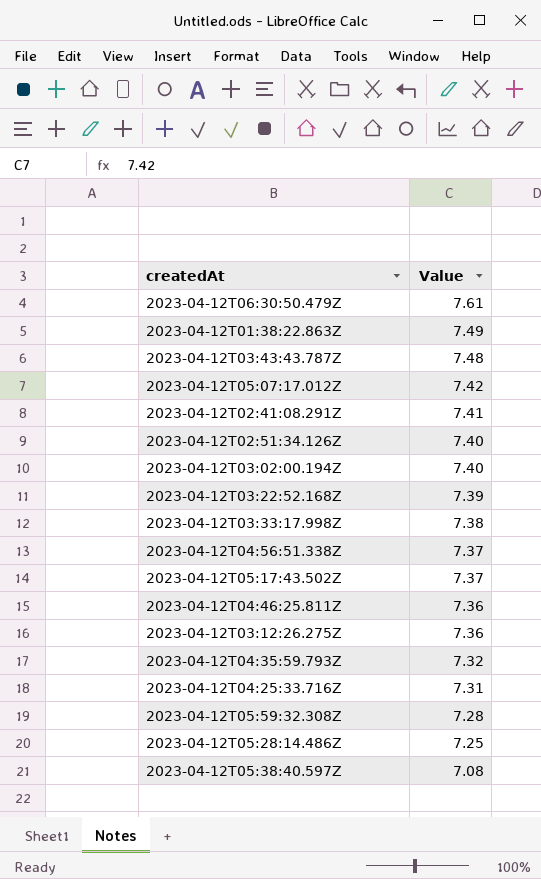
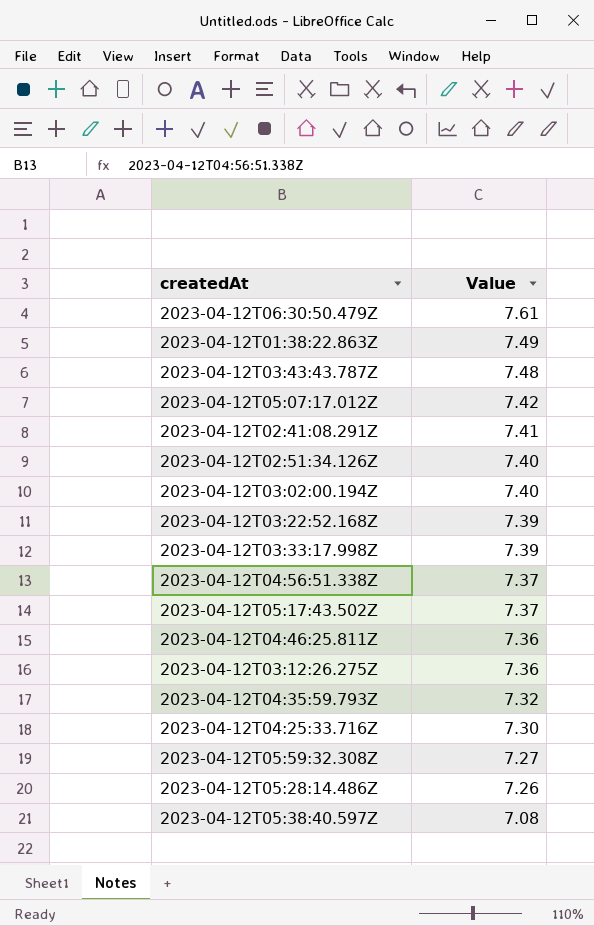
2023-04-12T03:33:17.998Z | Value: 7.38 -> 7.39
2023-04-12T04:25:33.716Z | Value: 7.31 -> 7.30
2023-04-12T05:59:32.308Z | Value: 7.28 -> 7.27
2023-04-12T05:28:14.486Z | Value: 7.25 -> 7.26

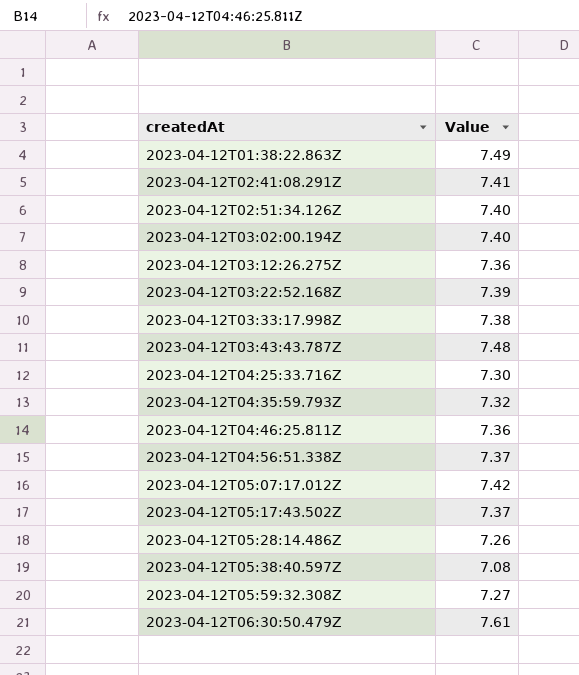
row order: Value descending -> createdAt ascending
2023-04-12T03:33:17.998Z | Value: 7.39 -> 7.38

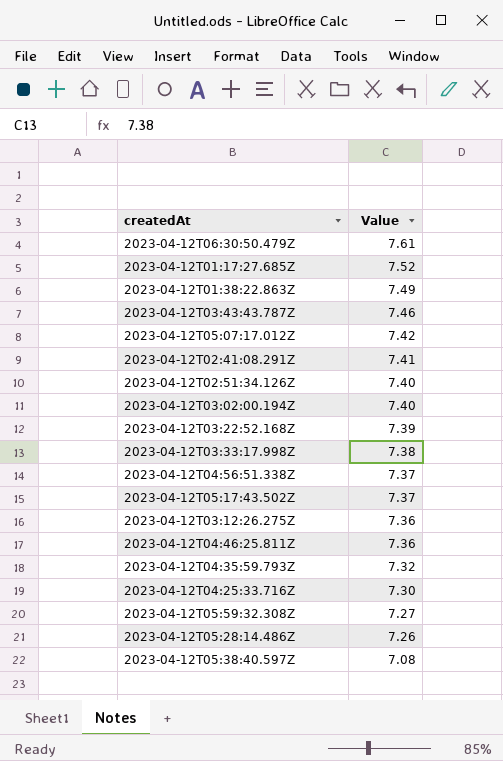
row order: createdAt ascending -> Value descending
row 2023-04-12T01:17:27.685Z: none -> 7.52
2023-04-12T03:43:43.787Z | Value: 7.48 -> 7.46

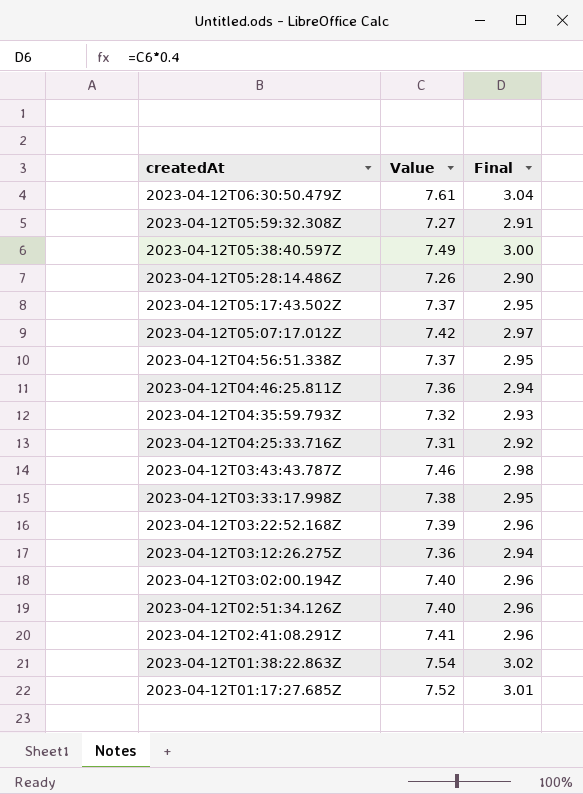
row order: Value descending -> createdAt descending
column Final | formula: none -> [Value] * 0.4
2023-04-12T05:38:40.597Z | Value: 7.08 -> 7.49
2023-04-12T04:25:33.716Z | Value: 7.30 -> 7.31
2023-04-12T01:38:22.863Z | Value: 7.49 -> 7.54

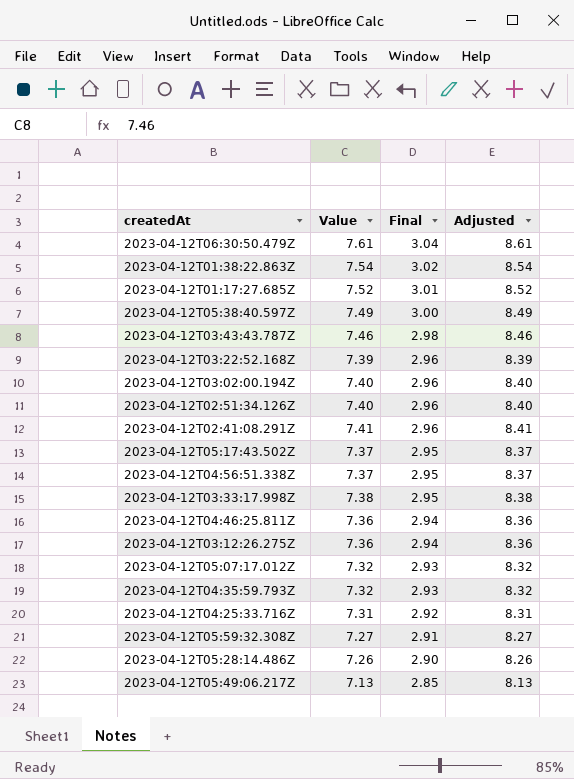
row order: createdAt descending -> Final descending
column Adjusted | formula: none -> [Value] + 1
2023-04-12T05:07:17.012Z | Value: 7.42 -> 7.32
2023-04-12T05:07:17.012Z | Final: 2.97 -> 2.93
row 2023-04-12T05:49:06.217Z: none -> 7.13 | 2.85 | 8.13

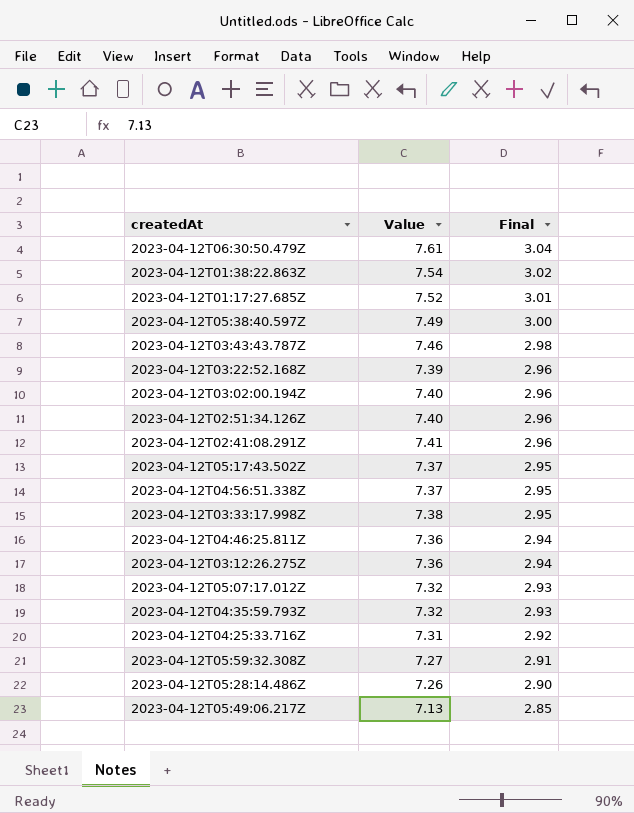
column Adjusted | formula: [Value] + 1 -> none

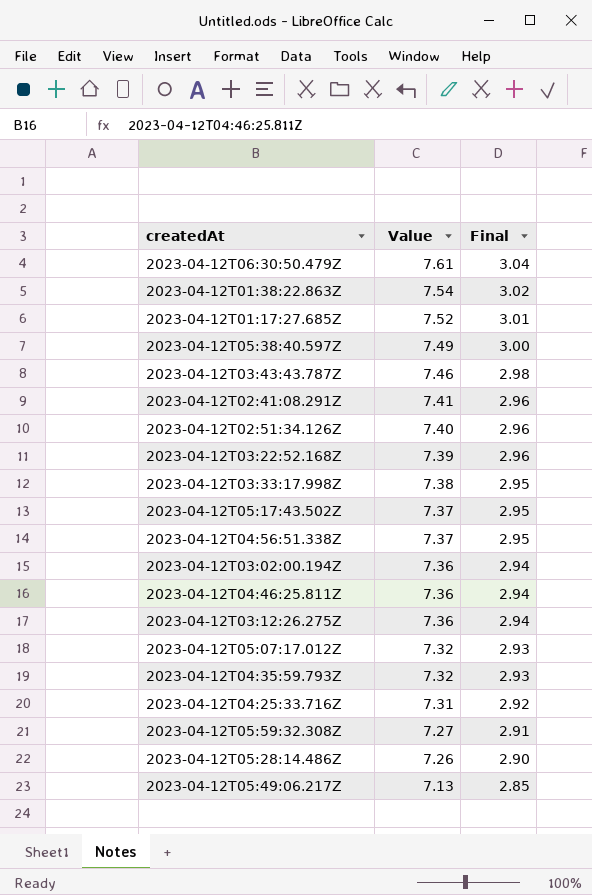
row order: Final descending -> Value descending
2023-04-12T03:02:00.194Z | Value: 7.40 -> 7.36
2023-04-12T03:02:00.194Z | Final: 2.96 -> 2.94

